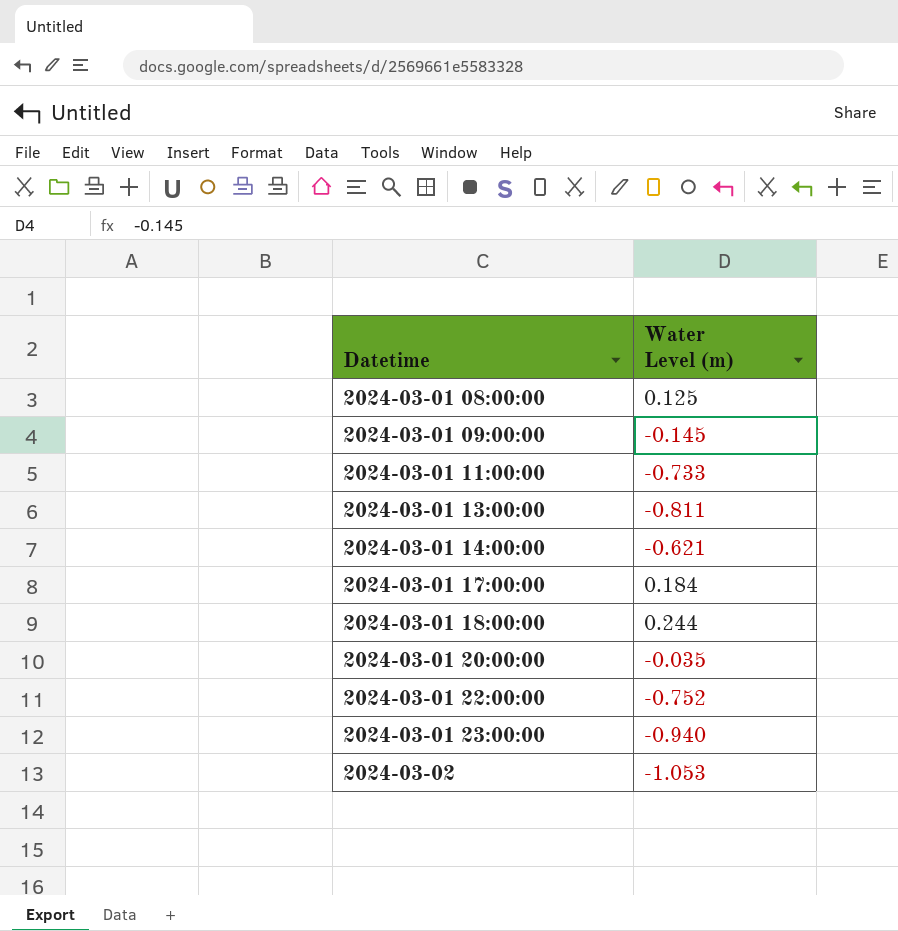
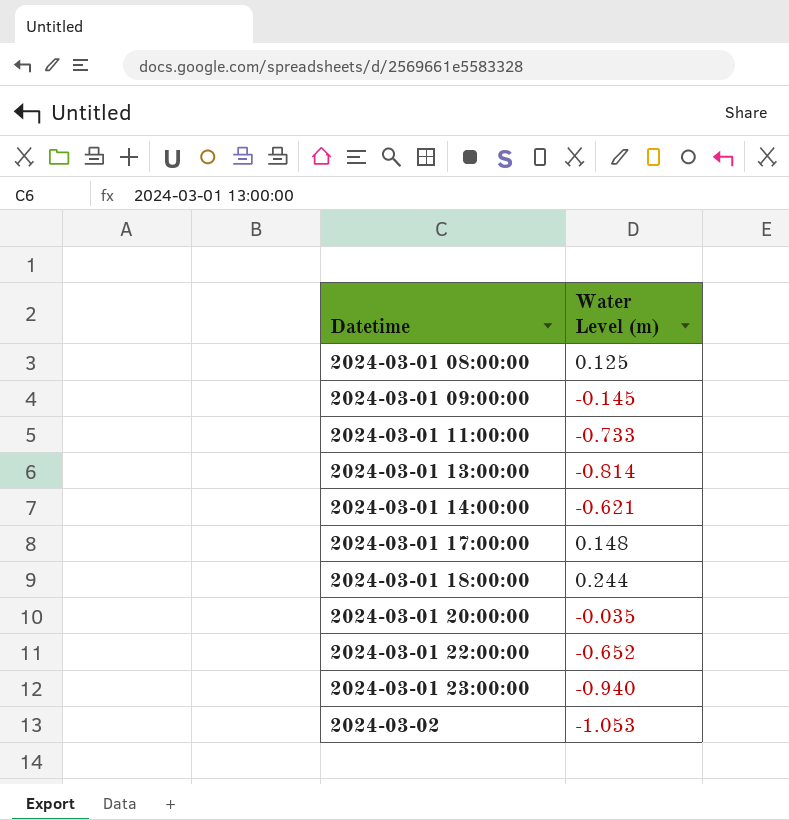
2024-03-01 13:00:00 | Water Level (m): -0.811 -> -0.814
2024-03-01 17:00:00 | Water Level (m): 0.184 -> 0.148
2024-03-01 22:00:00 | Water Level (m): -0.752 -> -0.652

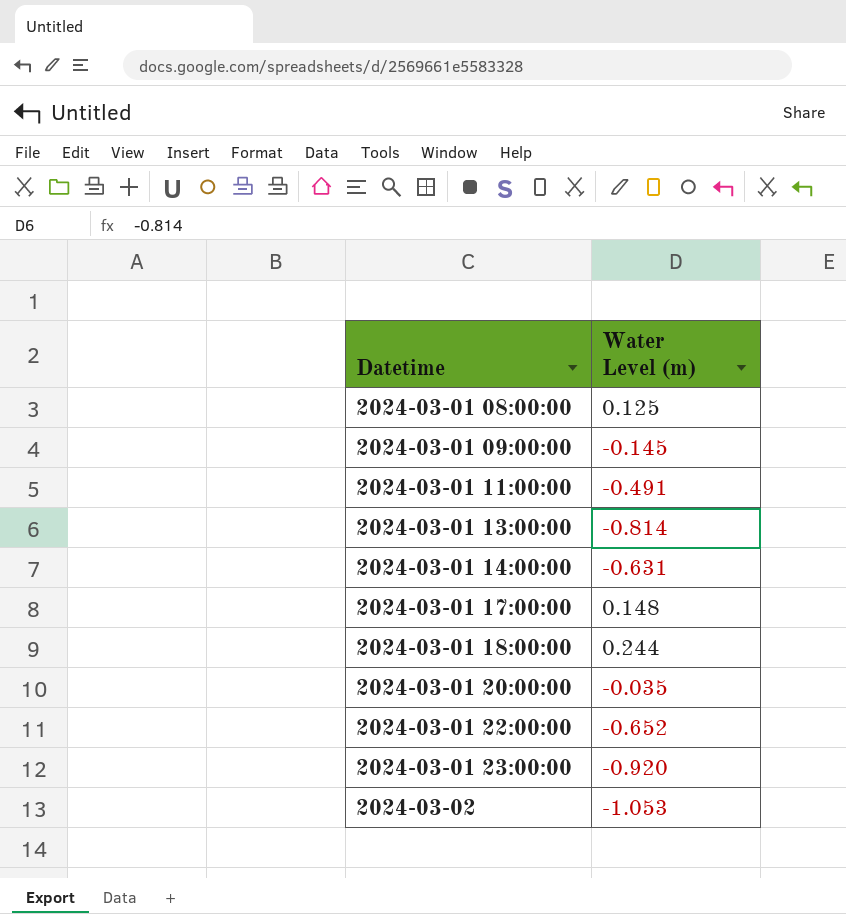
2024-03-01 11:00:00 | Water Level (m): -0.733 -> -0.491
2024-03-01 14:00:00 | Water Level (m): -0.621 -> -0.631
2024-03-01 23:00:00 | Water Level (m): -0.940 -> -0.920

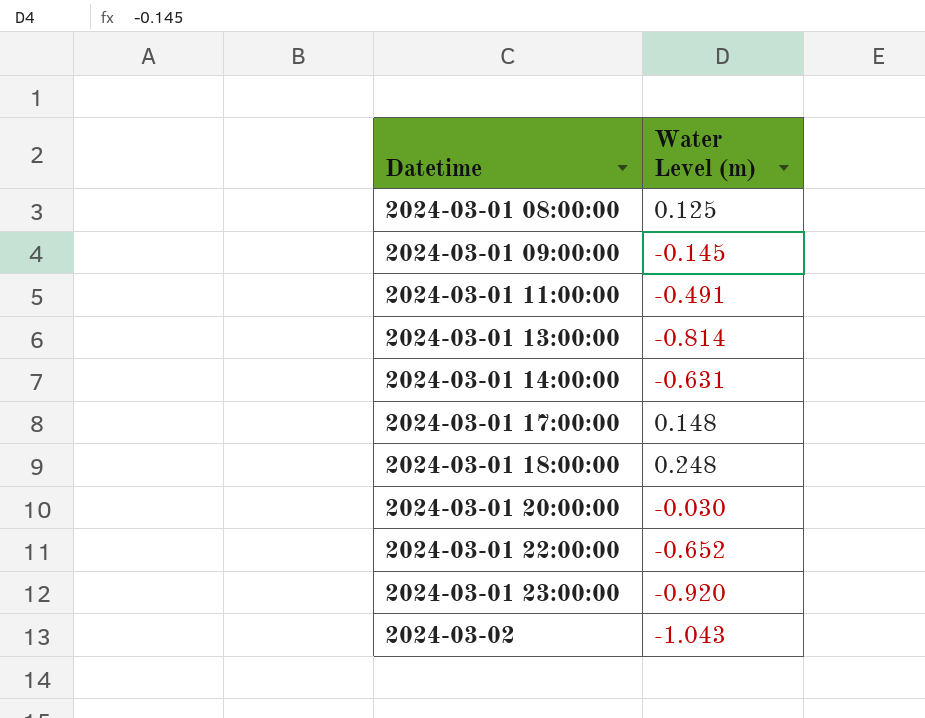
2024-03-01 18:00:00 | Water Level (m): 0.244 -> 0.248
2024-03-01 20:00:00 | Water Level (m): -0.035 -> -0.030
2024-03-02 | Water Level (m): -1.053 -> -1.043

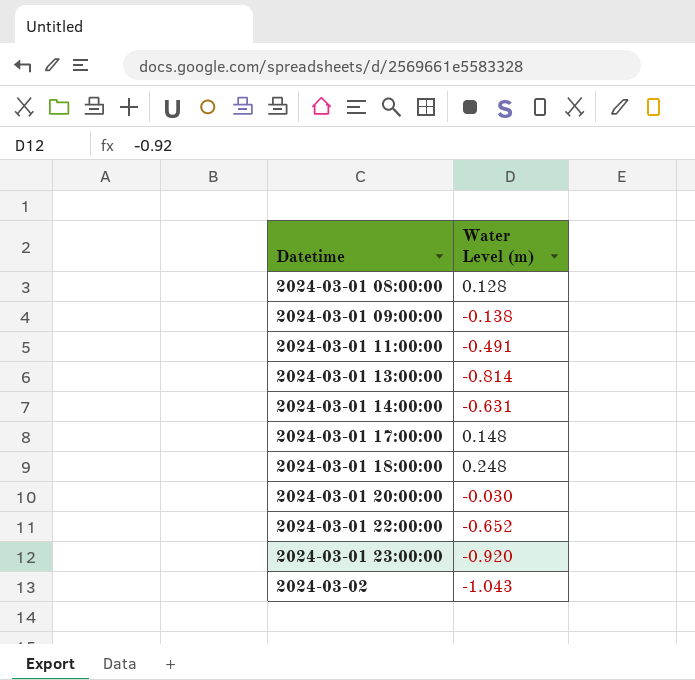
2024-03-01 08:00:00 | Water Level (m): 0.125 -> 0.128
2024-03-01 09:00:00 | Water Level (m): -0.145 -> -0.138

